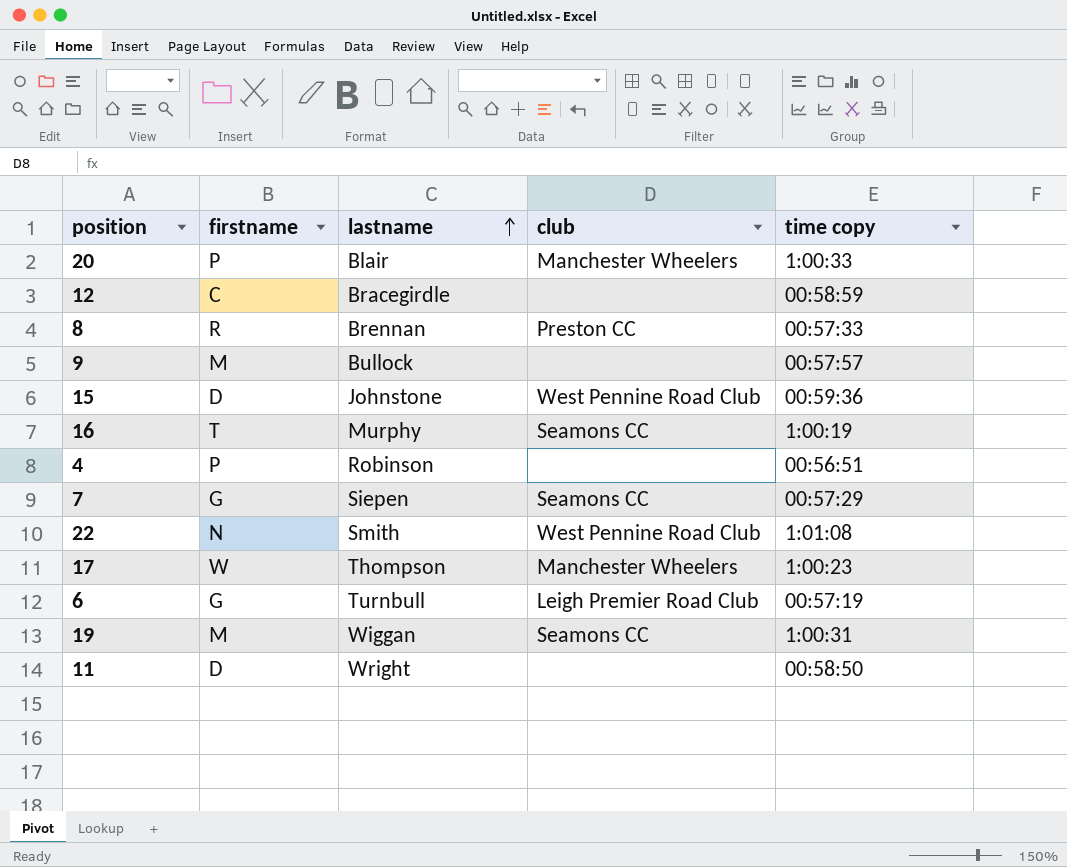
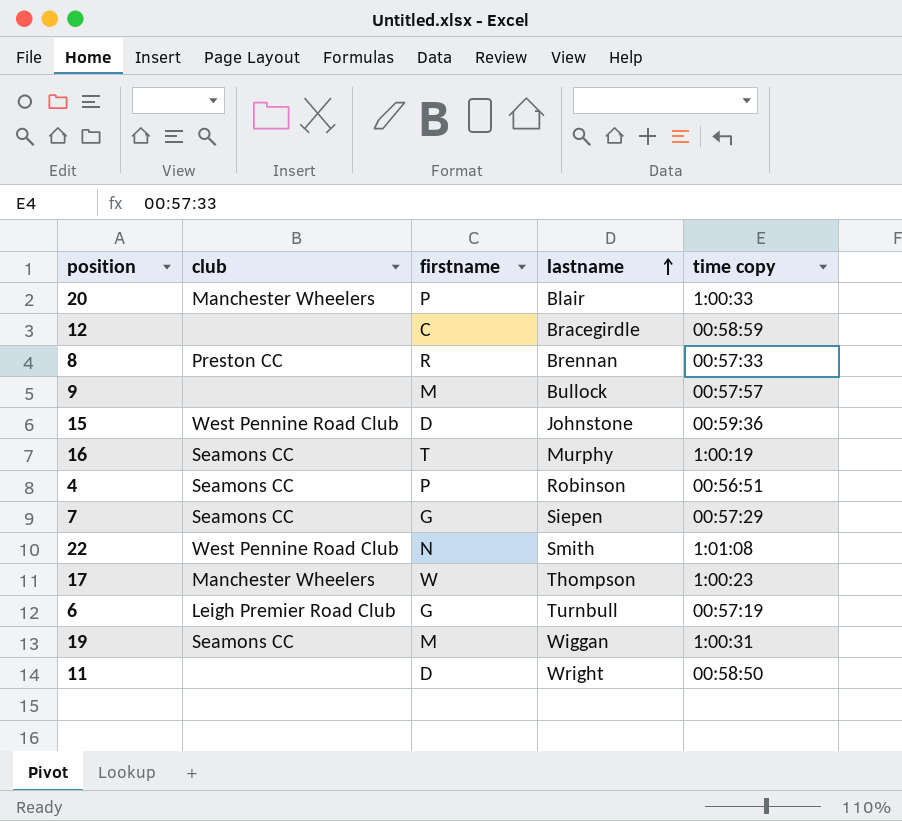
column club | position: 4 -> 2
4 | club: none -> Seamons CC

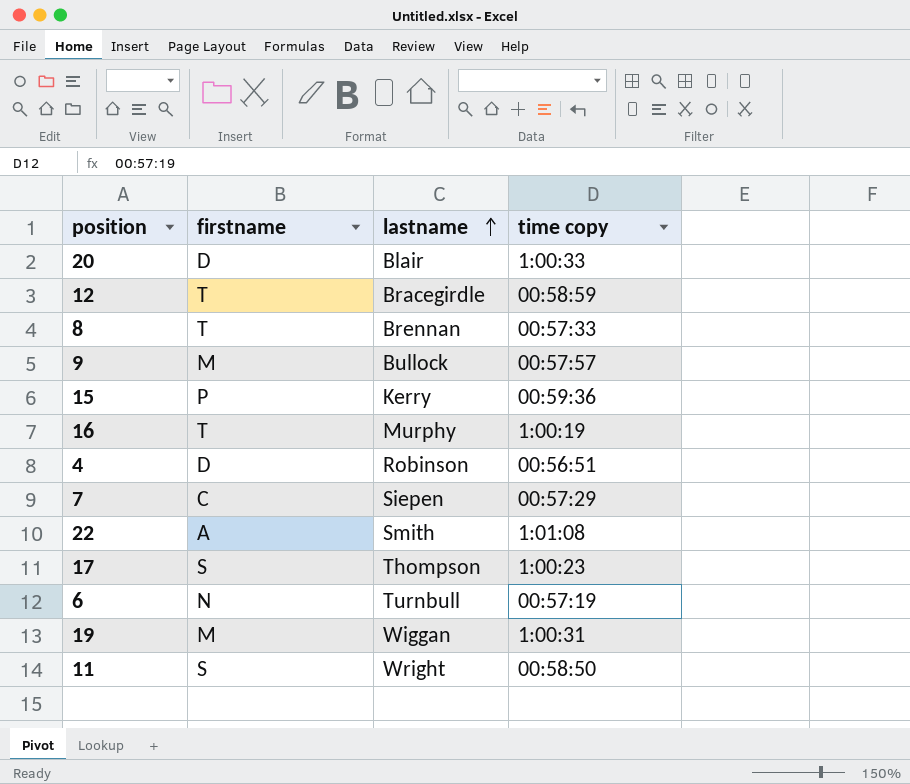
column club | position: 2 -> none
20 | firstname: P -> D
12 | firstname: C -> T
8 | firstname: R -> T
15 | firstname: D -> P
15 | lastname: Johnstone -> Kerry
4 | firstname: P -> D
7 | firstname: G -> C
22 | firstname: N -> A
17 | firstname: W -> S
6 | firstname: G -> N
11 | firstname: D -> S

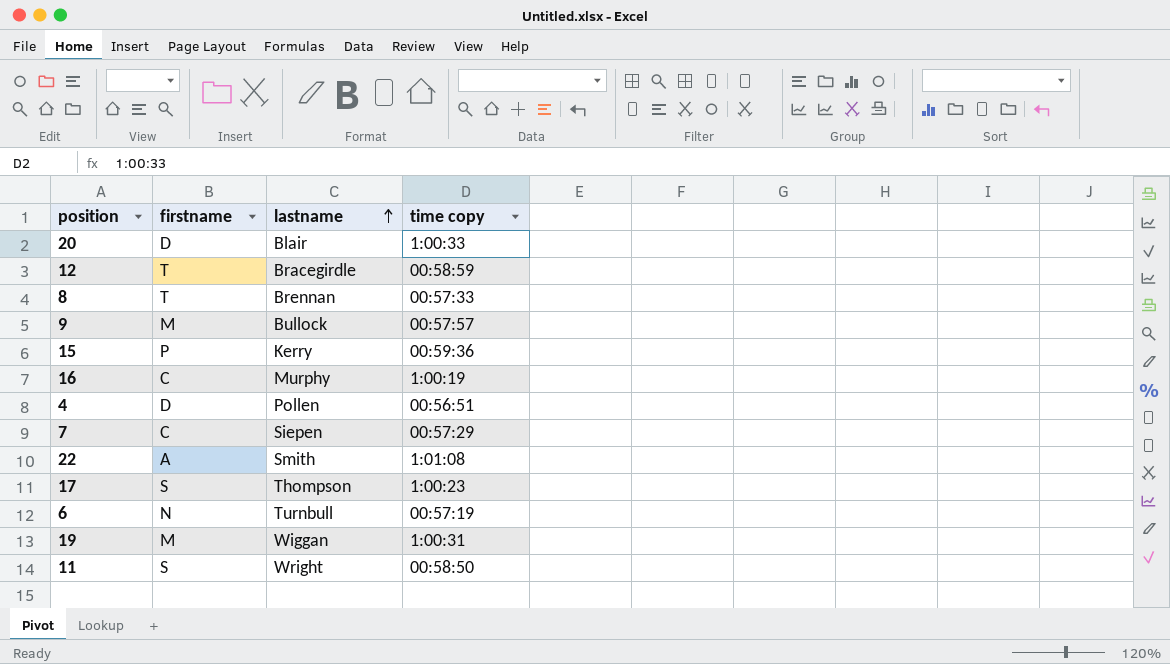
16 | firstname: T -> C
4 | lastname: Robinson -> Pollen

